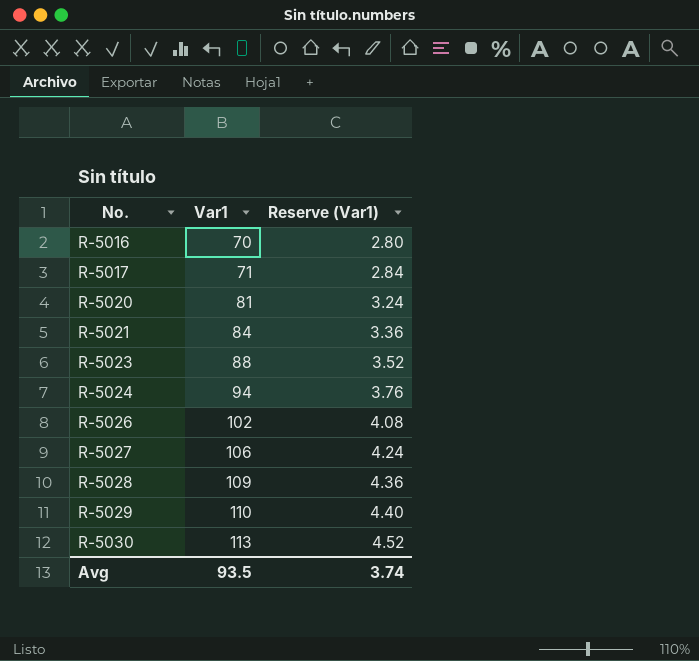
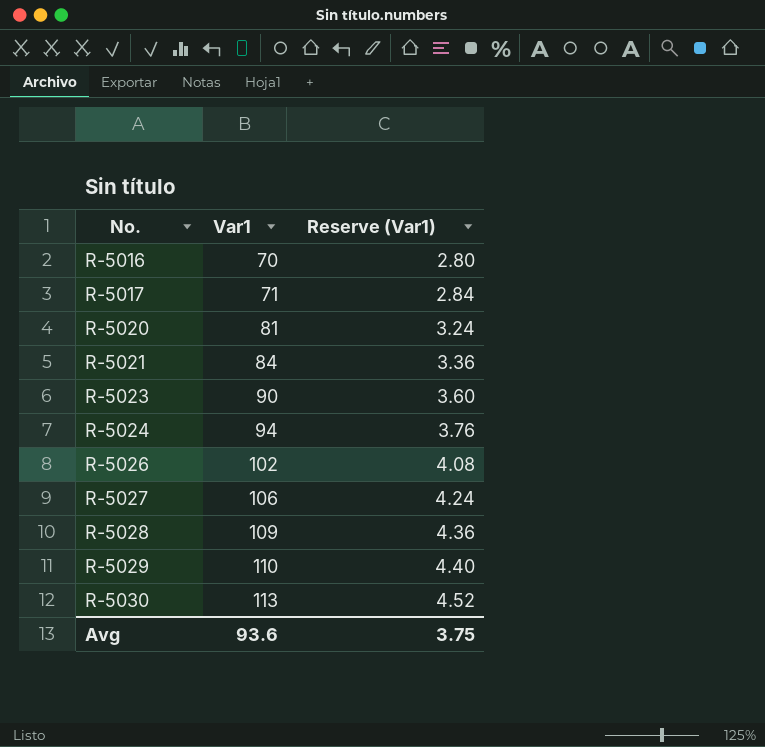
R-5023 | Var1: 88 -> 90
R-5023 | Reserve (Var1): 3.52 -> 3.60
Avg | Var1: 93.5 -> 93.6
Avg | Reserve (Var1): 3.74 -> 3.75

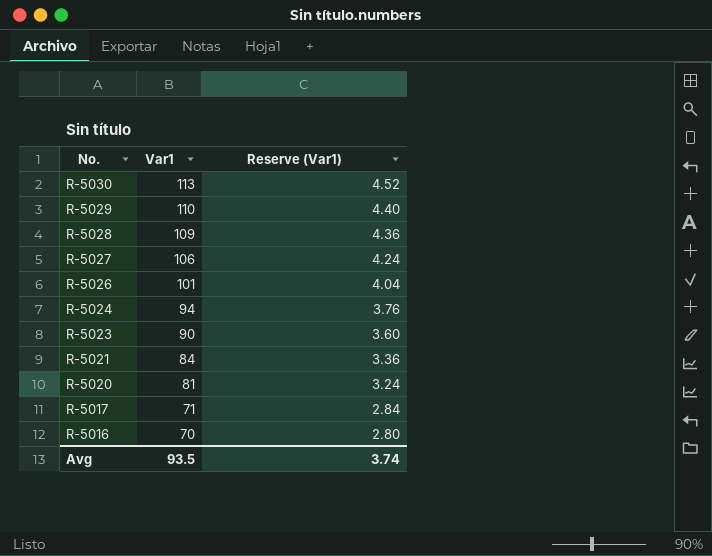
row order: No. ascending -> No. descending
R-5026 | Var1: 102 -> 101
R-5026 | Reserve (Var1): 4.08 -> 4.04
Avg | Var1: 93.6 -> 93.5
Avg | Reserve (Var1): 3.75 -> 3.74

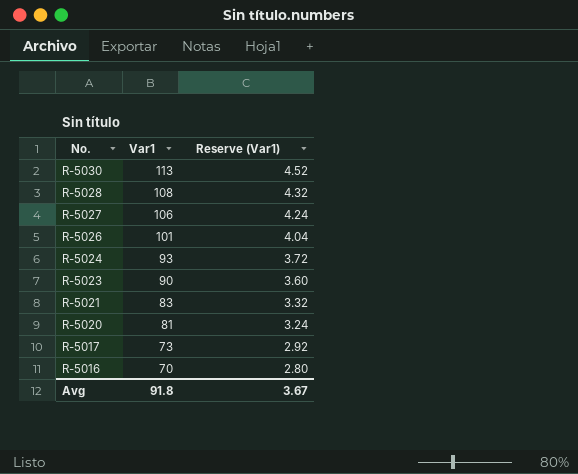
row R-5029: 110 | 4.40 -> none
R-5028 | Var1: 109 -> 108
R-5028 | Reserve (Var1): 4.36 -> 4.32
R-5024 | Var1: 94 -> 93
R-5024 | Reserve (Var1): 3.76 -> 3.72
R-5021 | Var1: 84 -> 83
R-5021 | Reserve (Var1): 3.36 -> 3.32
R-5017 | Var1: 71 -> 73
R-5017 | Reserve (Var1): 2.84 -> 2.92
Avg | Var1: 93.5 -> 91.8
Avg | Reserve (Var1): 3.74 -> 3.67

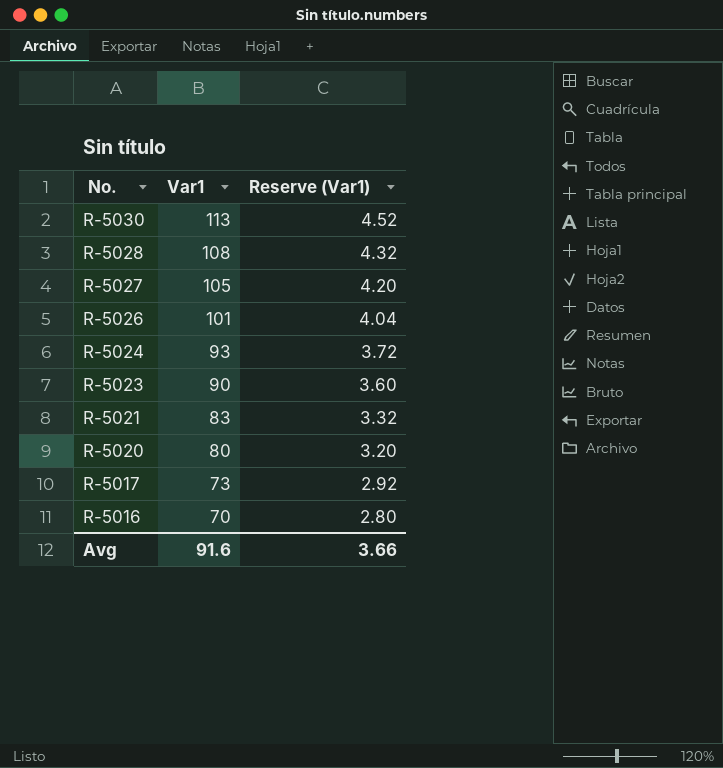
R-5027 | Var1: 106 -> 105
R-5027 | Reserve (Var1): 4.24 -> 4.20
R-5020 | Var1: 81 -> 80
R-5020 | Reserve (Var1): 3.24 -> 3.20
Avg | Var1: 91.8 -> 91.6
Avg | Reserve (Var1): 3.67 -> 3.66

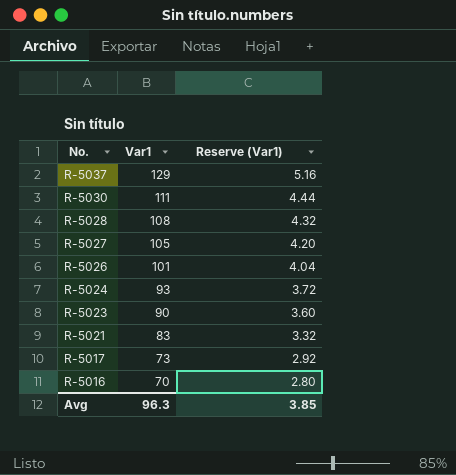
row R-5020: 80 | 3.20 -> none
row R-5037: none -> 129 | 5.16
R-5030 | Var1: 113 -> 111
R-5030 | Reserve (Var1): 4.52 -> 4.44
Avg | Var1: 91.6 -> 96.3
Avg | Reserve (Var1): 3.66 -> 3.85

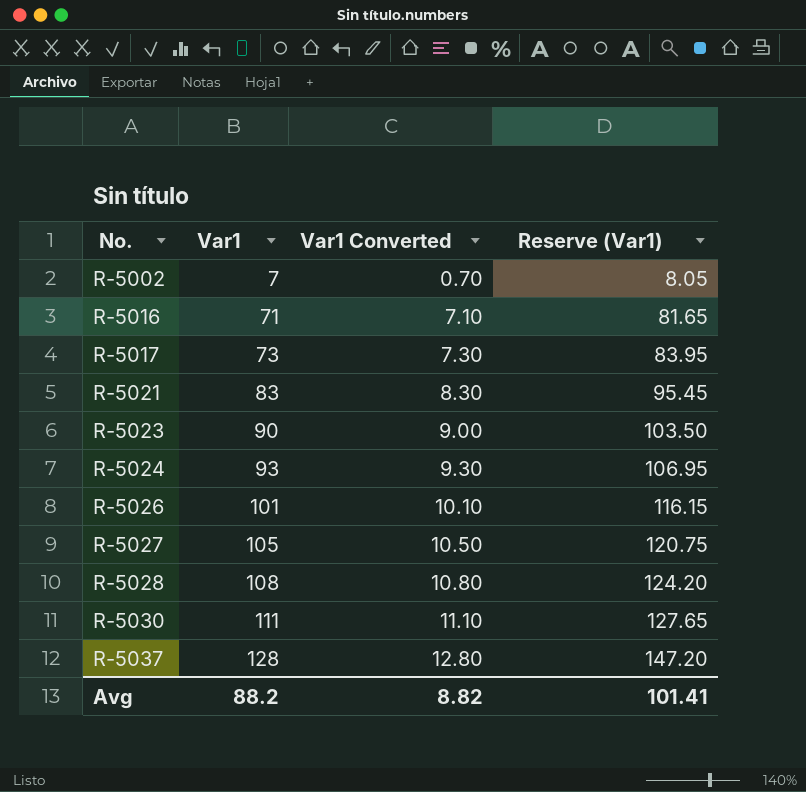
row order: No. descending -> No. ascending
column Var1 Converted | formula: none -> [Var1] * 0.1
column Reserve (Var1) | formula: [Var1] * 0.04 -> [Var1] * 1.15
row R-5002: none -> 7 | 0.70 | 8.05
R-5016 | Var1: 70 -> 71
R-5037 | Var1: 129 -> 128
Avg | Var1: 96.3 -> 88.2
Avg | Reserve (Var1): 3.85 -> 101.41

